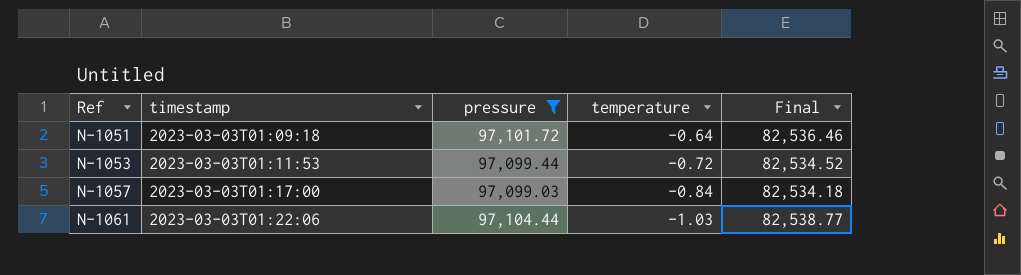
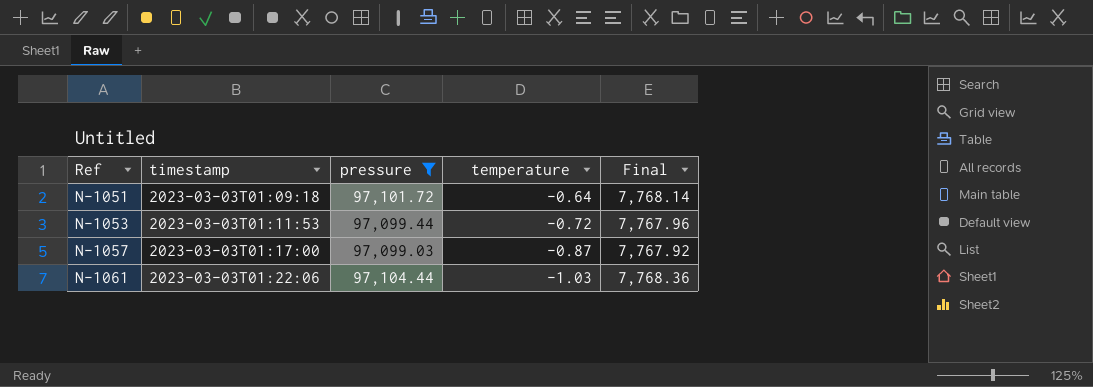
column Final | formula: [pressure] * 0.85 -> [pressure] * 0.08
N-1057 | temperature: -0.84 -> -0.87

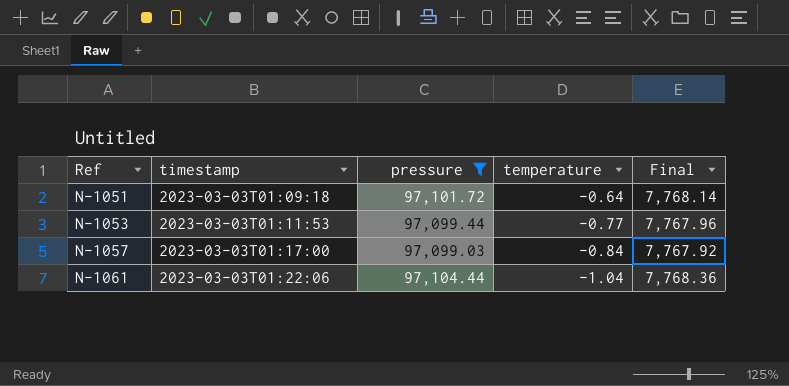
N-1053 | temperature: -0.72 -> -0.77
N-1057 | temperature: -0.87 -> -0.84
N-1061 | temperature: -1.03 -> -1.04

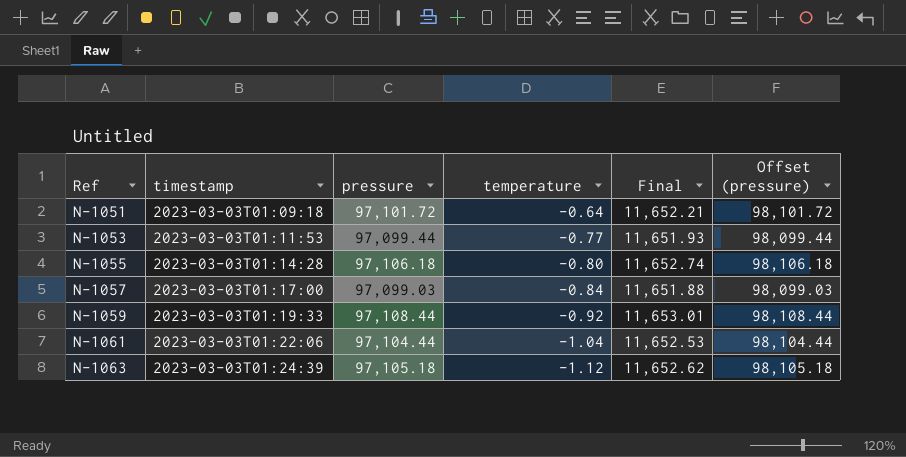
filter: pressure <= 97,104.44 -> none
column Final | formula: [pressure] * 0.08 -> [pressure] * 0.12
column Offset (pressure) | formula: none -> [pressure] + 1000

